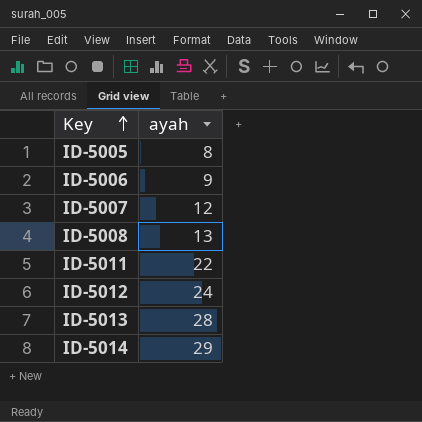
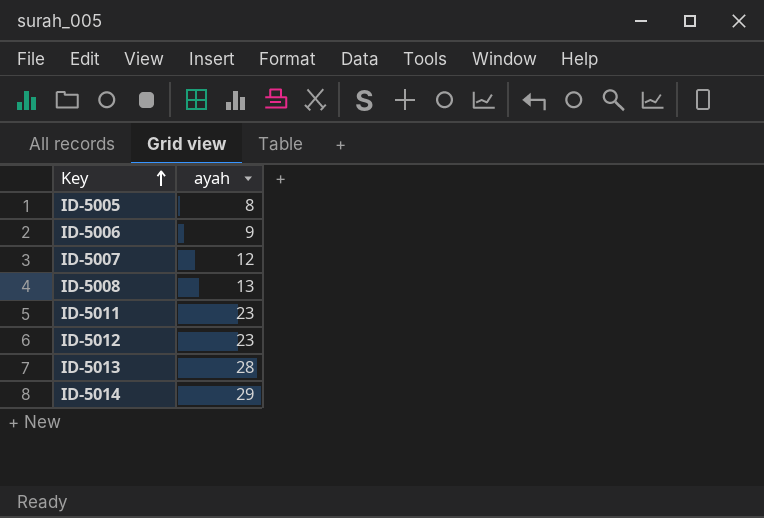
ID-5011 | ayah: 22 -> 23
ID-5012 | ayah: 24 -> 23

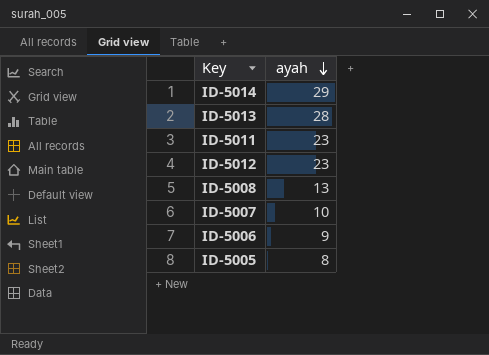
row order: Key ascending -> ayah descending
ID-5007 | ayah: 12 -> 10

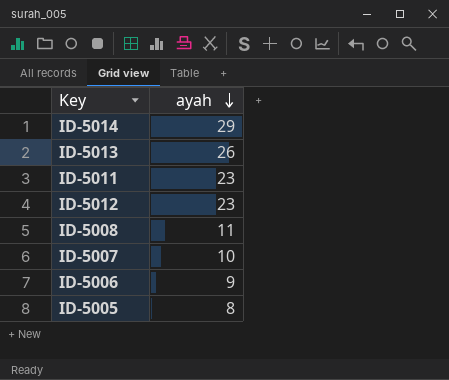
ID-5013 | ayah: 28 -> 26
ID-5008 | ayah: 13 -> 11

